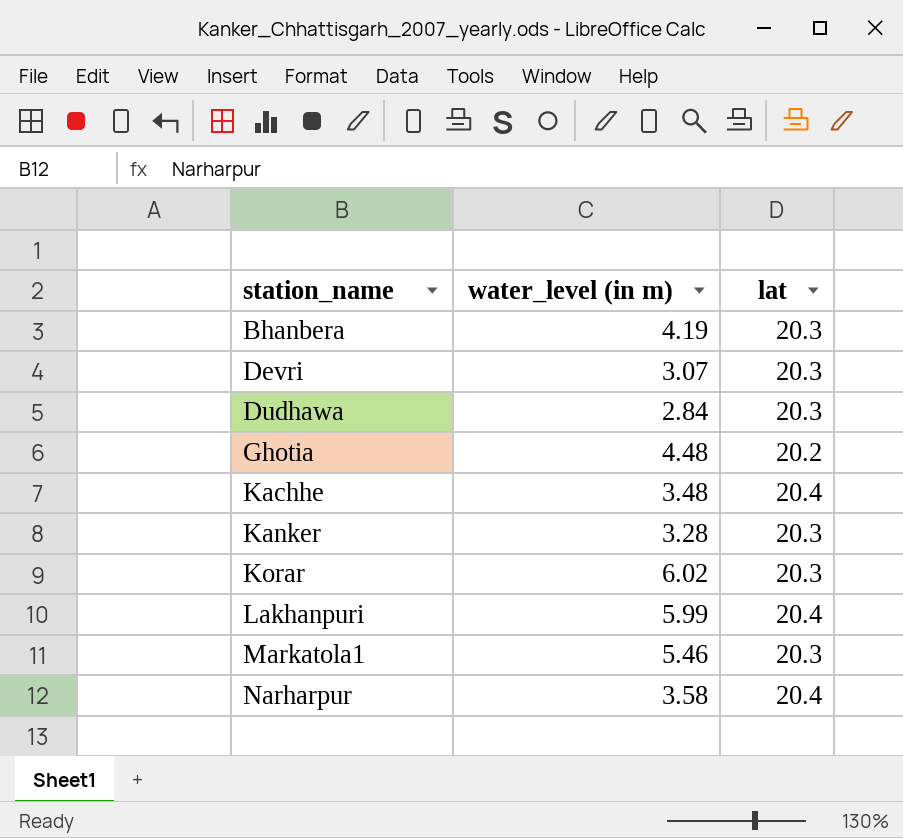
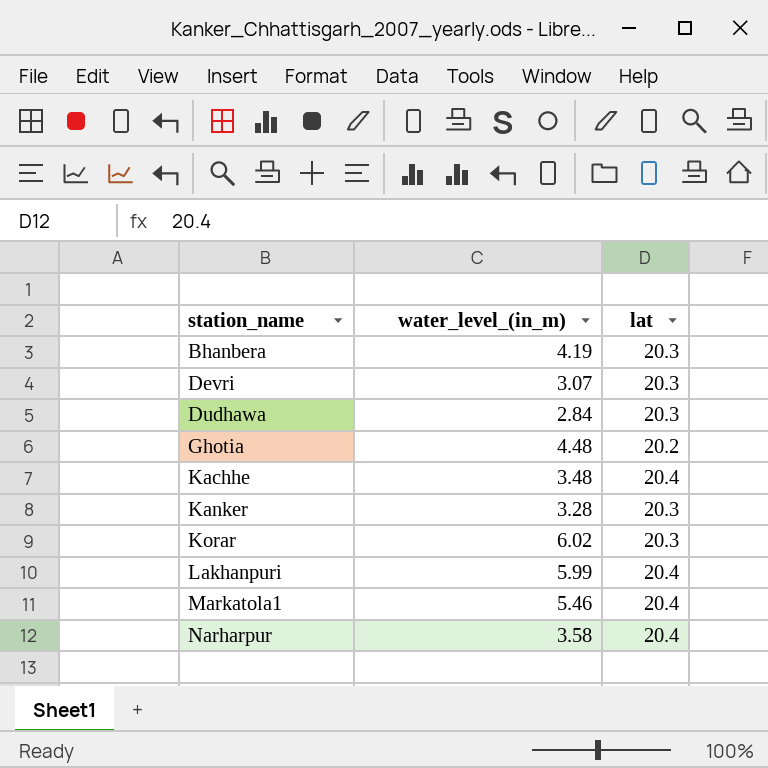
column name: water_level (in m) -> water_level_(in_m)
Markatola1 | lat: 20.3 -> 20.4

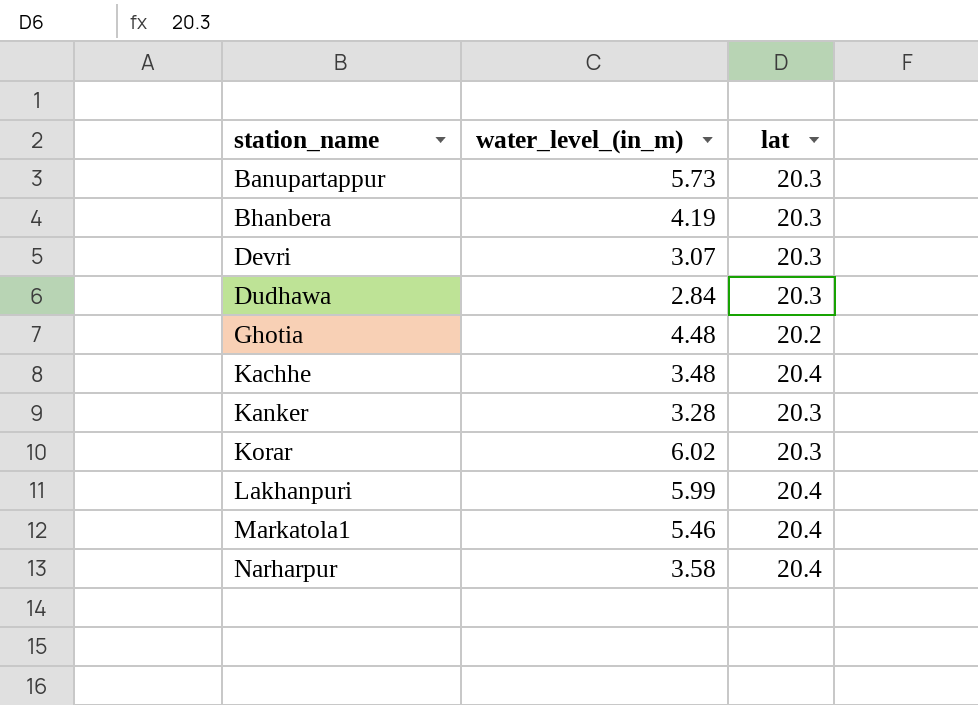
row Banupartappur: none -> 5.73 | 20.3

